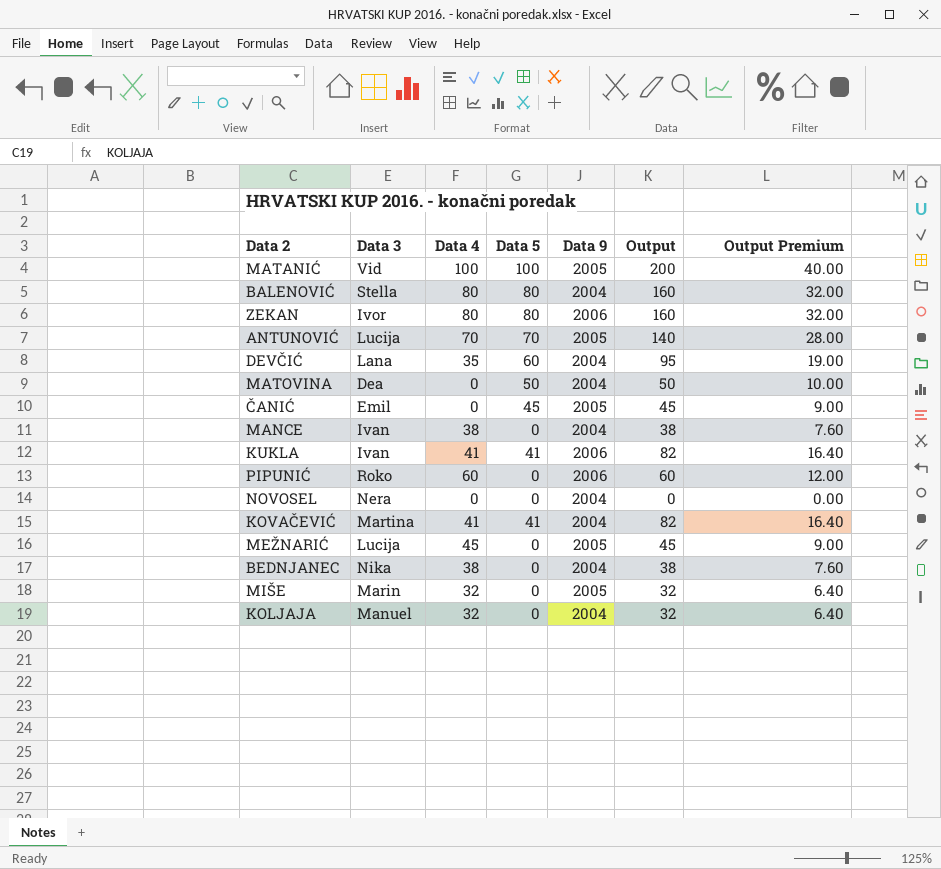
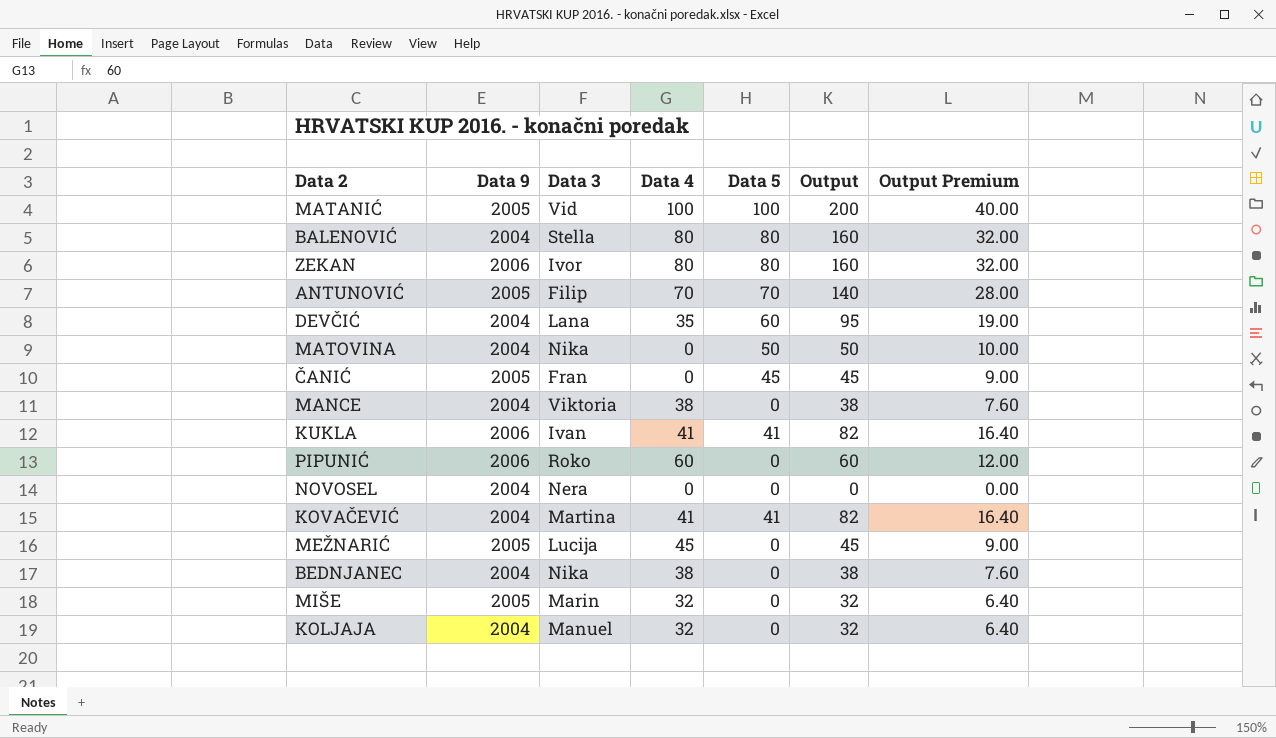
column Data 9 | position: 5 -> 2
ANTUNOVIĆ | Data 3: Lucija -> Filip
MATOVINA | Data 3: Dea -> Nika
ČANIĆ | Data 3: Emil -> Fran
MANCE | Data 3: Ivan -> Viktoria

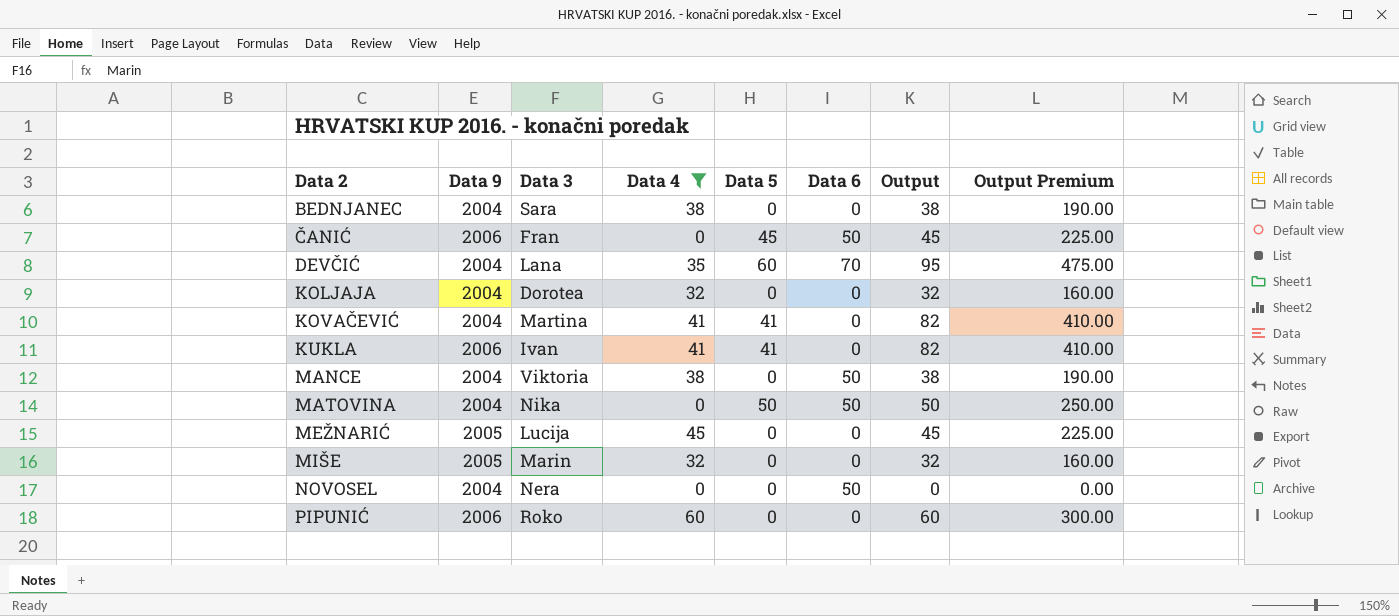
filter: none -> Data 4 <= 60
row order: none -> Data 2 ascending
column Data 6 | position: none -> 6
column Output Premium | formula: [Output] * 0.2 -> [Output] * 5
BEDNJANEC | Data 3: Nika -> Sara
ČANIĆ | Data 9: 2005 -> 2006
KOLJAJA | Data 3: Manuel -> Dorotea

